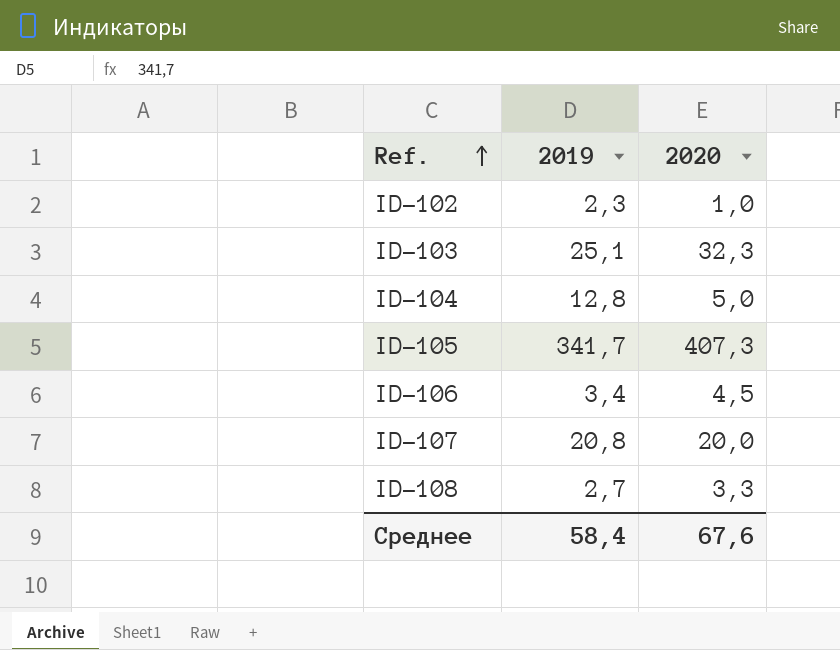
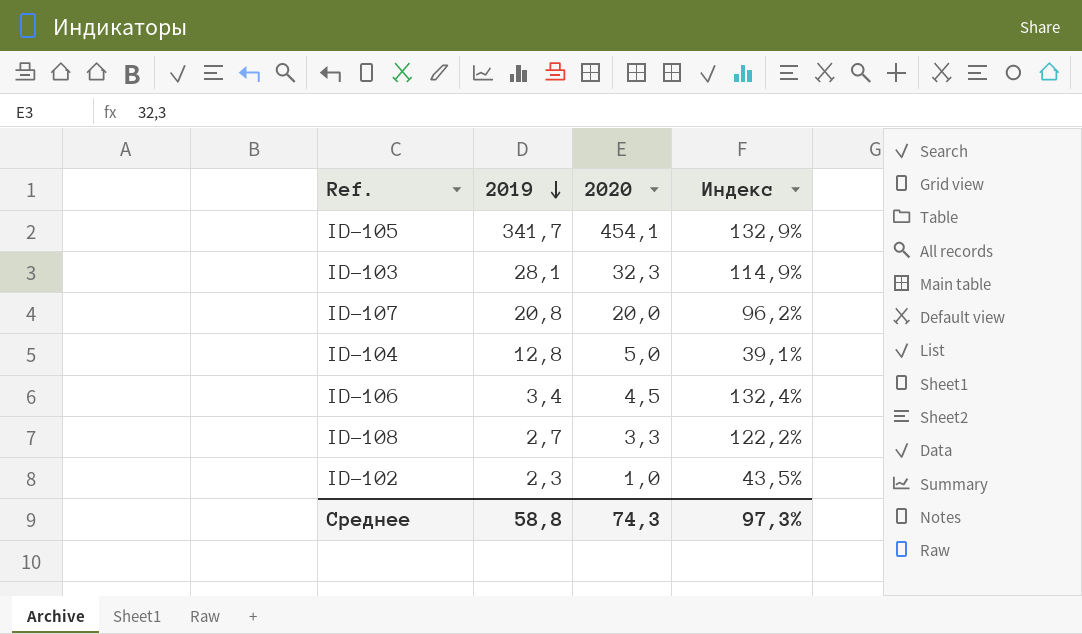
row order: Ref. ascending -> 2019 descending
column Индекс | formula: none -> [2020] / [2019]
ID-105 | 2020: 407,3 -> 454,1
ID-103 | 2019: 25,1 -> 28,1
Среднее | 2019: 58,4 -> 58,8
Среднее | 2020: 67,6 -> 74,3

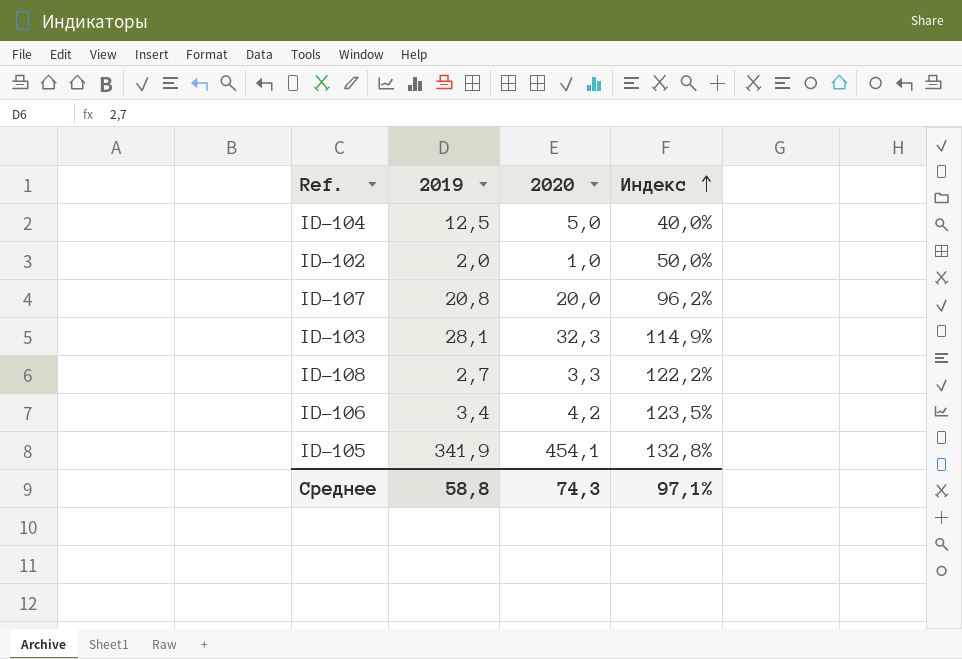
row order: 2019 descending -> Индекс ascending
ID-104 | 2019: 12,8 -> 12,5
ID-104 | Индекс: 39,1% -> 40,0%
ID-102 | 2019: 2,3 -> 2,0
ID-102 | Индекс: 43,5% -> 50,0%
ID-106 | 2020: 4,5 -> 4,2
ID-106 | Индекс: 132,4% -> 123,5%
ID-105 | 2019: 341,7 -> 341,9
ID-105 | Индекс: 132,9% -> 132,8%
Среднее | Индекс: 97,3% -> 97,1%

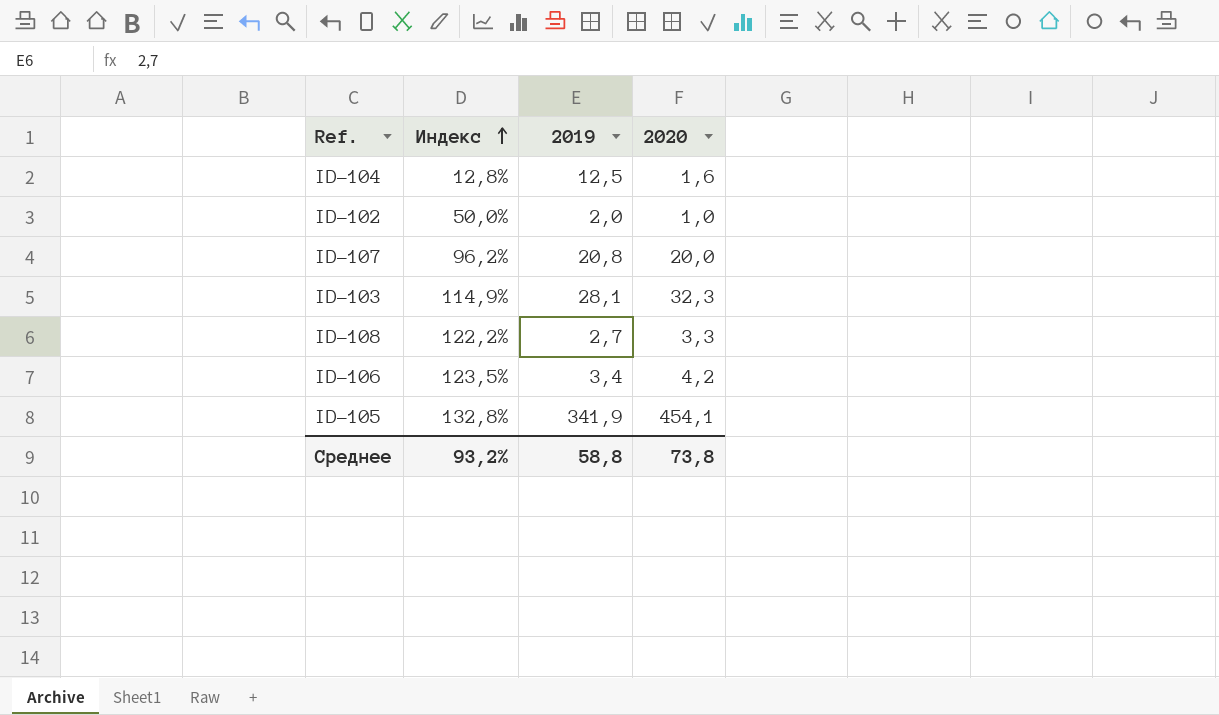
column Индекс | position: 4 -> 2
ID-104 | Индекс: 40,0% -> 12,8%
ID-104 | 2020: 5,0 -> 1,6
Среднее | Индекс: 97,1% -> 93,2%
Среднее | 2020: 74,3 -> 73,8

